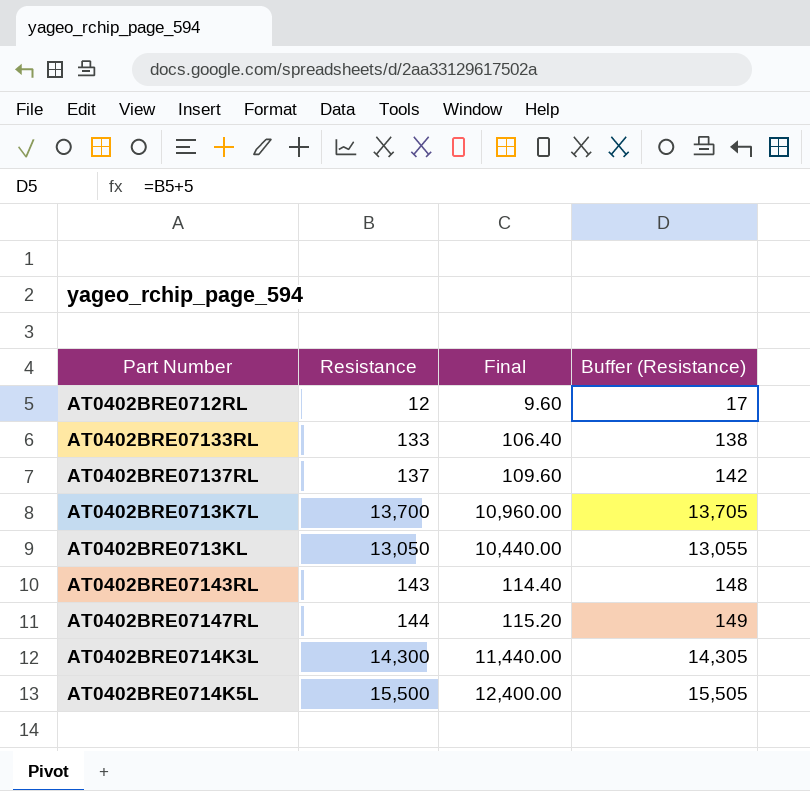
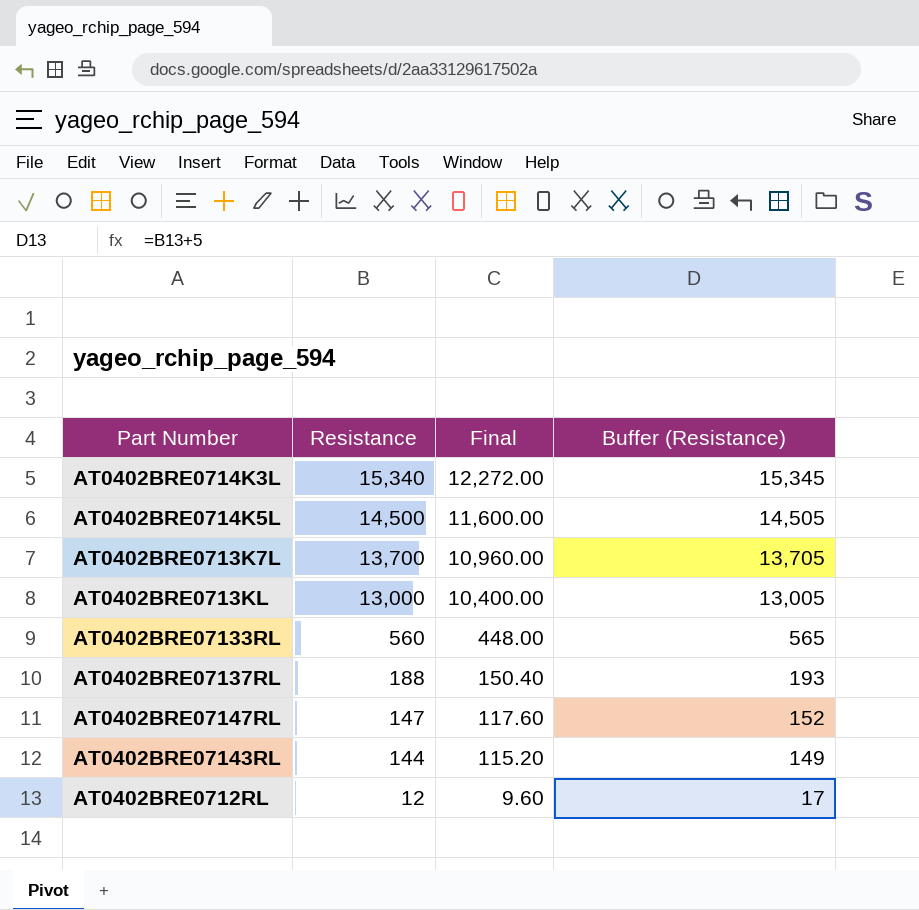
row order: none -> Resistance descending
AT0402BRE0714K3L | Resistance: 14,300 -> 15,340
AT0402BRE0714K3L | Final: 11,440.00 -> 12,272.00
AT0402BRE0714K3L | Buffer (Resistance): 14,305 -> 15,345
AT0402BRE0714K5L | Resistance: 15,500 -> 14,500
AT0402BRE0714K5L | Final: 12,400.00 -> 11,600.00
AT0402BRE0714K5L | Buffer (Resistance): 15,505 -> 14,505
AT0402BRE0713KL | Resistance: 13,050 -> 13,000
AT0402BRE0713KL | Final: 10,440.00 -> 10,400.00
AT0402BRE0713KL | Buffer (Resistance): 13,055 -> 13,005
AT0402BRE07133RL | Resistance: 133 -> 560
AT0402BRE07133RL | Final: 106.40 -> 448.00
AT0402BRE07133RL | Buffer (Resistance): 138 -> 565
AT0402BRE07137RL | Resistance: 137 -> 188
AT0402BRE07137RL | Final: 109.60 -> 150.40
AT0402BRE07137RL | Buffer (Resistance): 142 -> 193
AT0402BRE07147RL | Resistance: 144 -> 147
AT0402BRE07147RL | Final: 115.20 -> 117.60
AT0402BRE07147RL | Buffer (Resistance): 149 -> 152
AT0402BRE07143RL | Resistance: 143 -> 144
AT0402BRE07143RL | Final: 114.40 -> 115.20
AT0402BRE07143RL | Buffer (Resistance): 148 -> 149

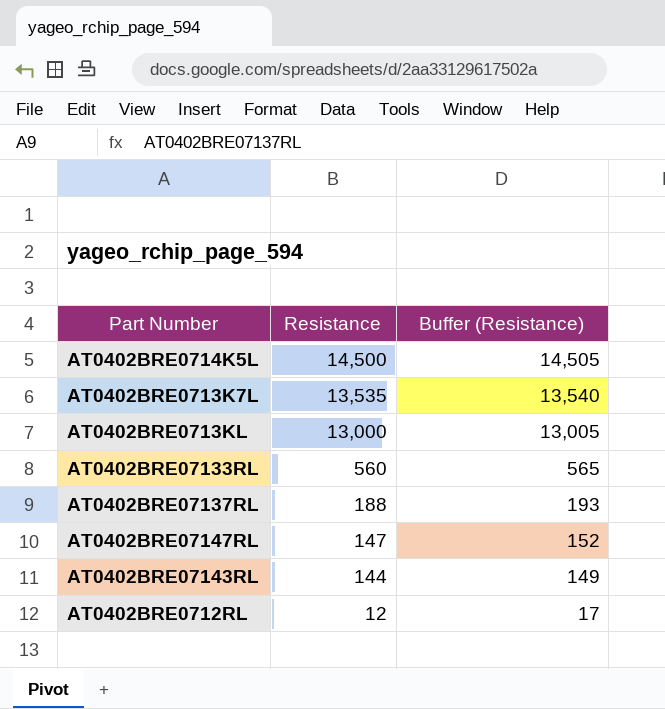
column Final | formula: [Resistance] * 0.8 -> none
row AT0402BRE0714K3L: 15,340 | 12,272.00 | 15,345 -> none
AT0402BRE0713K7L | Resistance: 13,700 -> 13,535
AT0402BRE0713K7L | Buffer (Resistance): 13,705 -> 13,540

